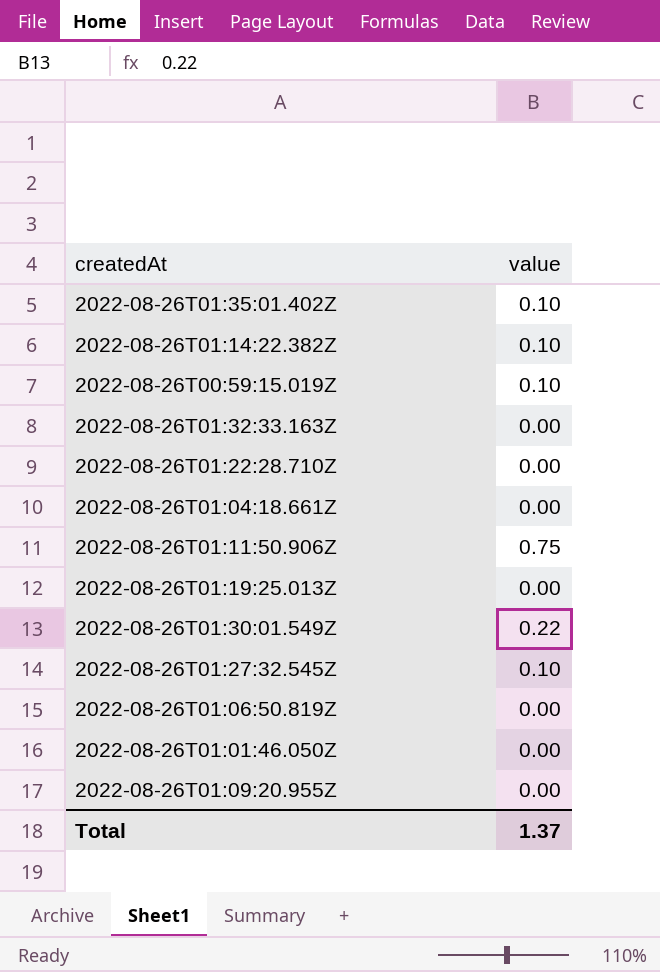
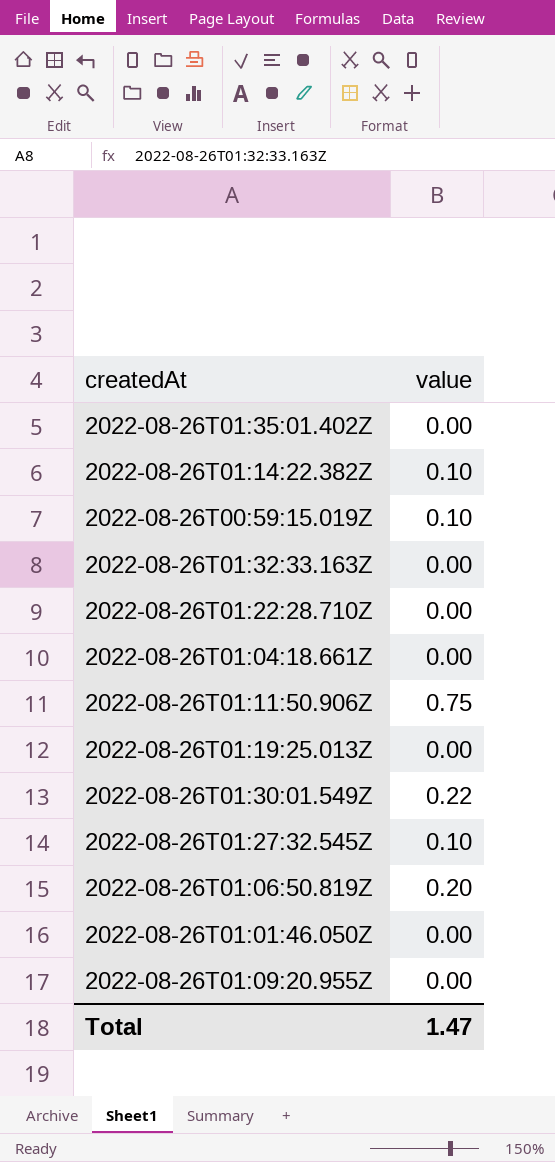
2022-08-26T01:35:01.402Z | value: 0.10 -> 0.00
2022-08-26T01:06:50.819Z | value: 0.00 -> 0.20
Total | value: 1.37 -> 1.47

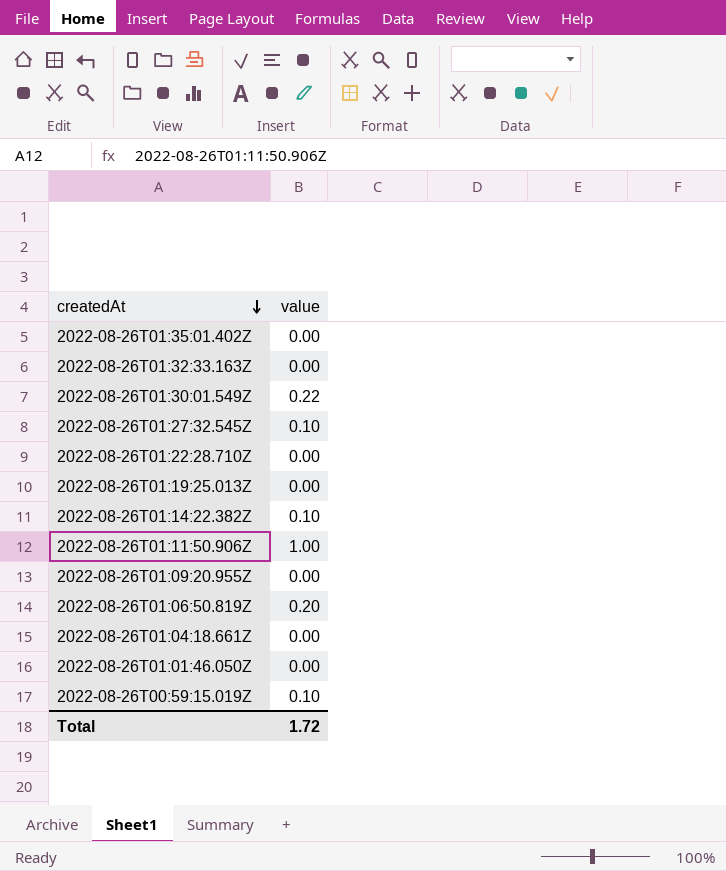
row order: none -> createdAt descending
2022-08-26T01:11:50.906Z | value: 0.75 -> 1.00
Total | value: 1.47 -> 1.72

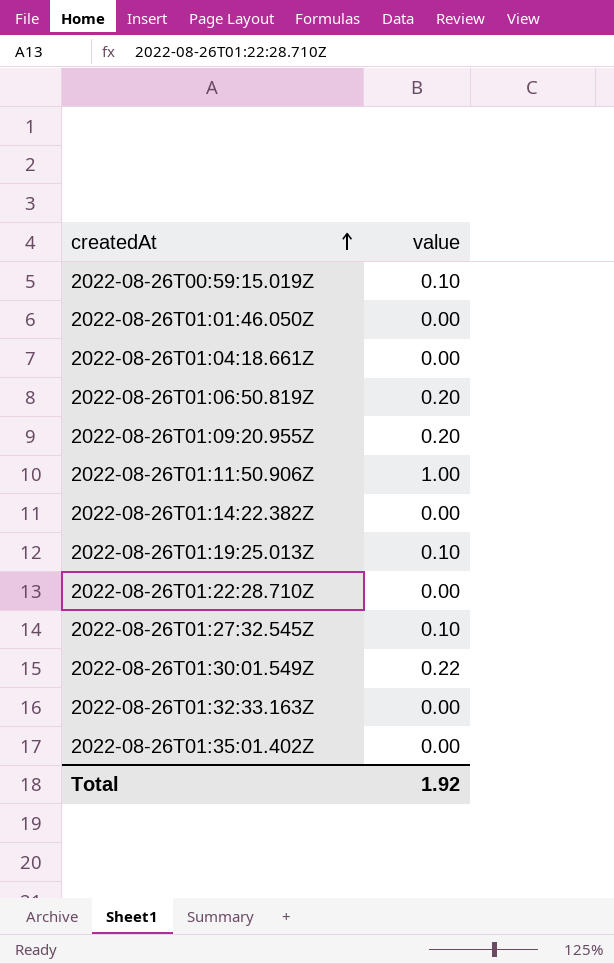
row order: createdAt descending -> createdAt ascending
2022-08-26T01:09:20.955Z | value: 0.00 -> 0.20
2022-08-26T01:14:22.382Z | value: 0.10 -> 0.00
2022-08-26T01:19:25.013Z | value: 0.00 -> 0.10
Total | value: 1.72 -> 1.92

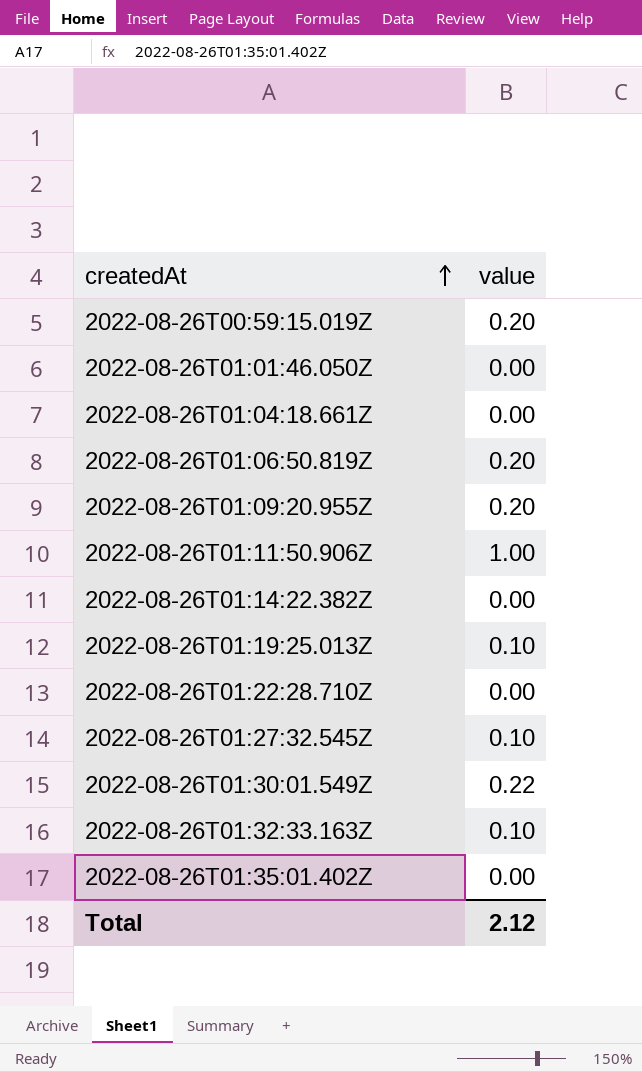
2022-08-26T00:59:15.019Z | value: 0.10 -> 0.20
2022-08-26T01:32:33.163Z | value: 0.00 -> 0.10
Total | value: 1.92 -> 2.12

